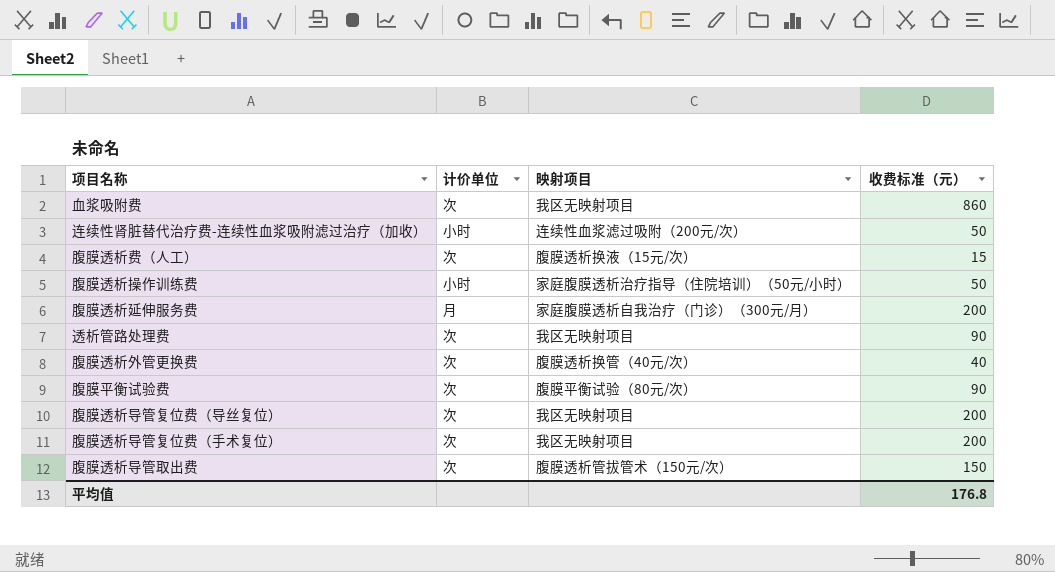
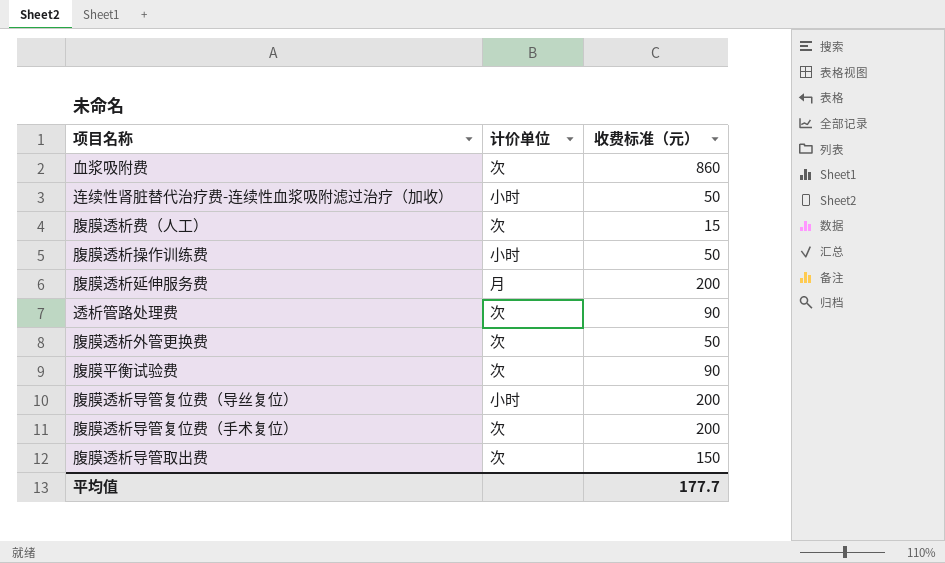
column 映射项目 | position: 3 -> none
腹膜透析外管更换费 | 收费标准（元）: 40 -> 50
腹膜透析导管复位费（导丝复位） | 计价单位: 次 -> 小时
平均值 | 收费标准（元）: 176.8 -> 177.7

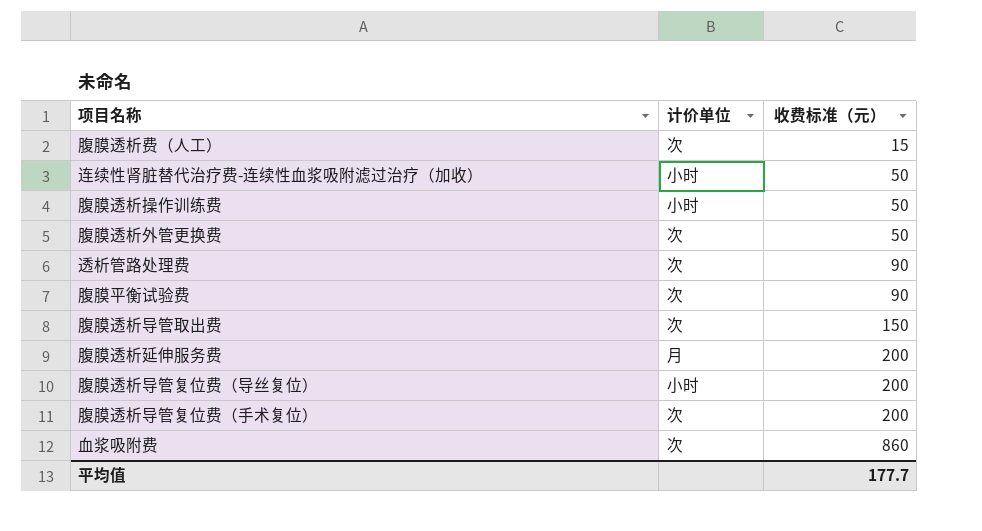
row order: none -> 收费标准（元） ascending

